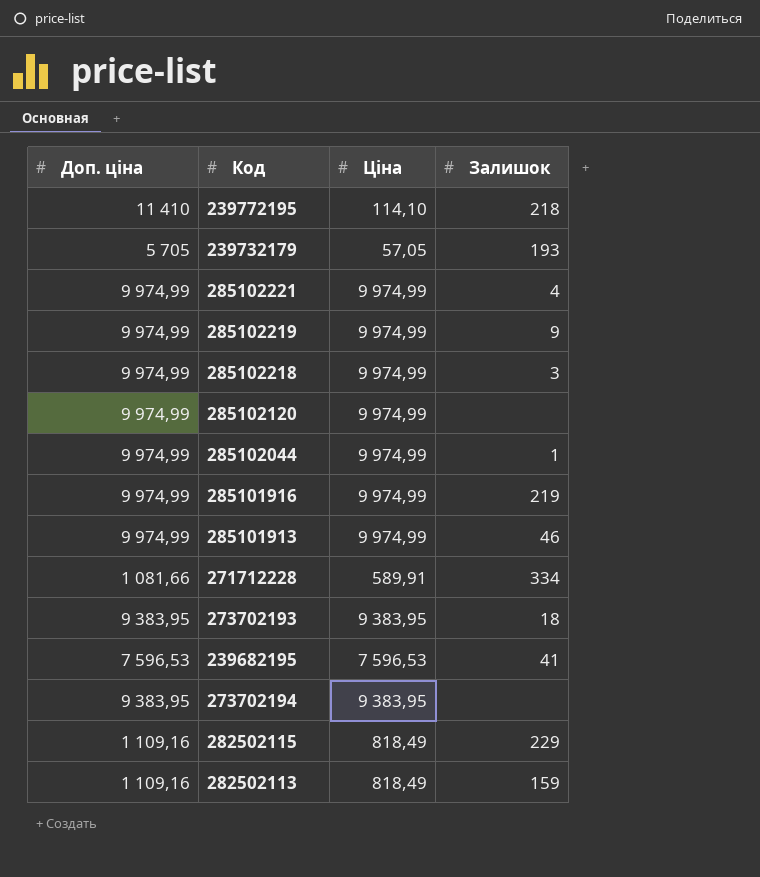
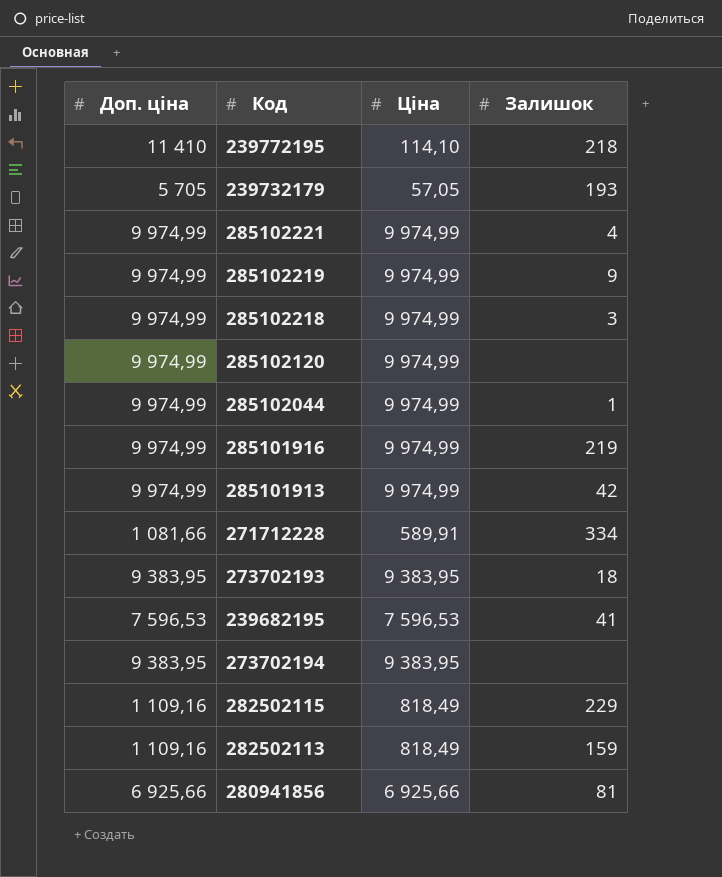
285101913 | Залишок: 46 -> 42
row 280941856: none -> 6 925,66 | 6 925,66 | 81

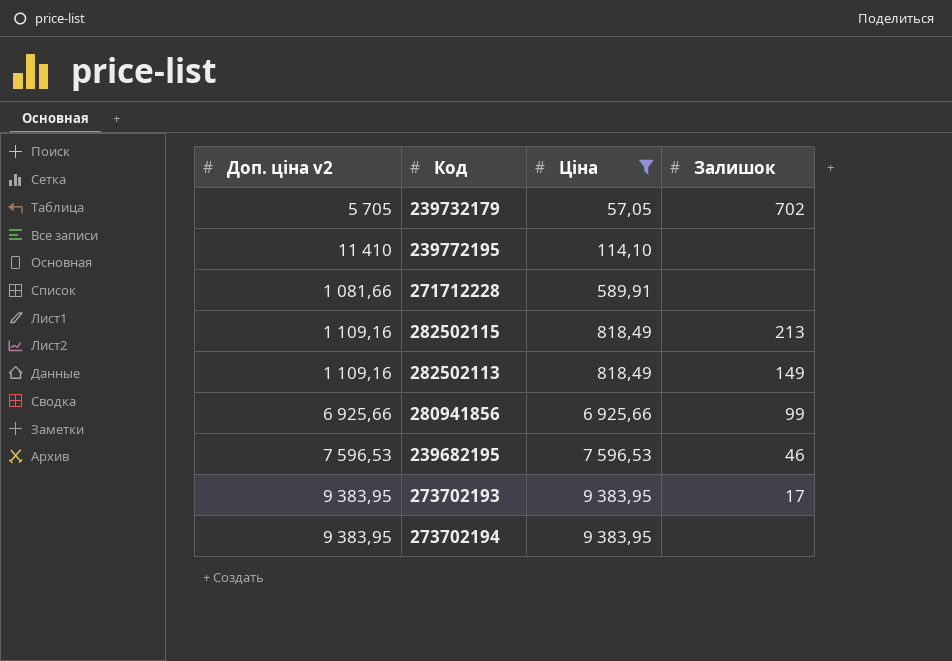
filter: none -> Ціна != 9 974,99
row order: none -> Ціна ascending
column name: Доп. ціна -> Доп. ціна v2
239732179 | Залишок: 193 -> 702
239772195 | Залишок: 218 -> none
271712228 | Залишок: 334 -> none
282502115 | Залишок: 229 -> 213
282502113 | Залишок: 159 -> 149
280941856 | Залишок: 81 -> 99
239682195 | Залишок: 41 -> 46
273702193 | Залишок: 18 -> 17

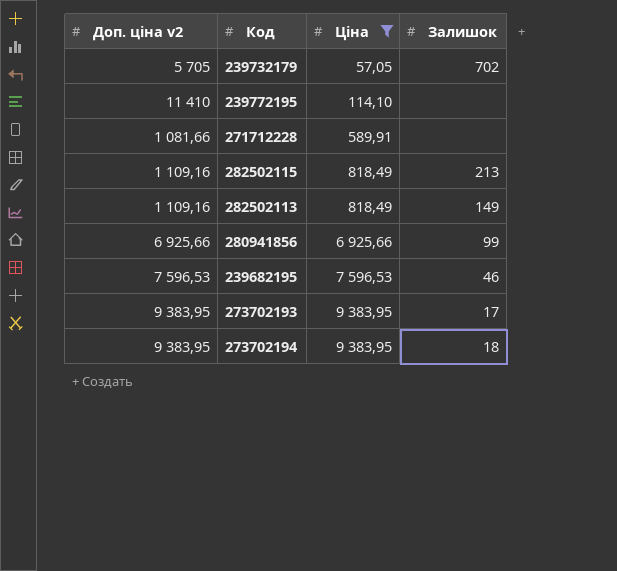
273702194 | Залишок: none -> 18

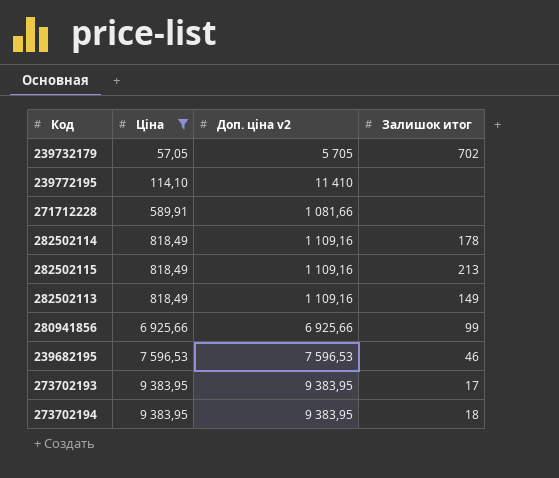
column Доп. ціна v2 | position: 1 -> 3
column name: Залишок -> Залишок итог
row 282502114: none -> 818,49 | 1 109,16 | 178

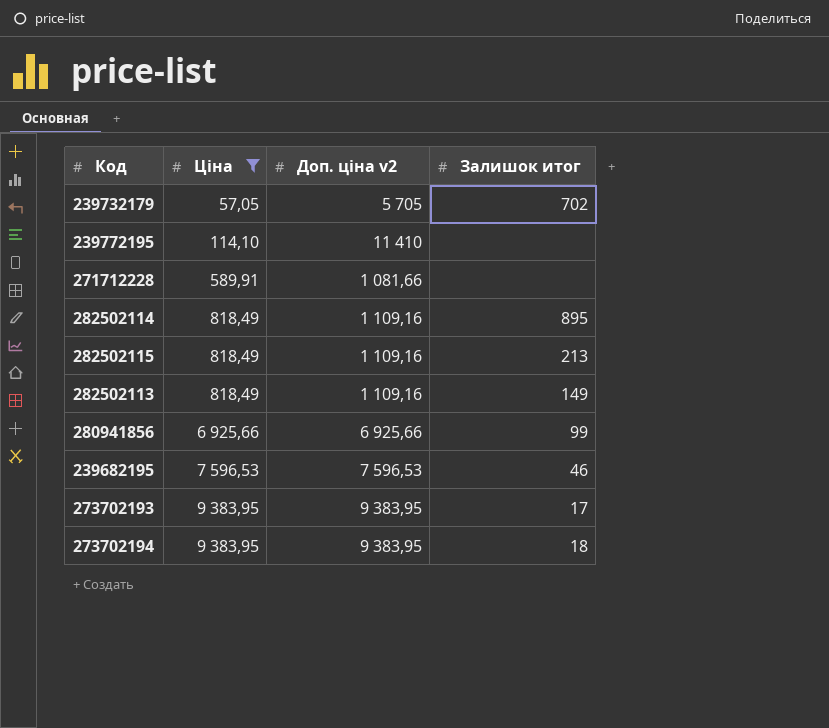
282502114 | Залишок итог: 178 -> 895

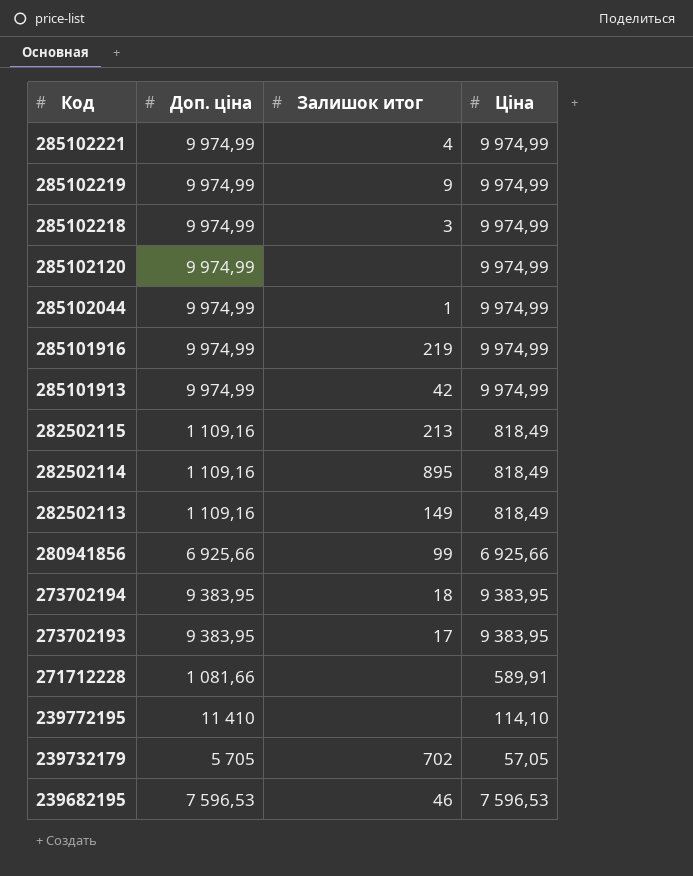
filter: Ціна != 9 974,99 -> none
row order: Ціна ascending -> Код descending
column name: Доп. ціна v2 -> Доп. ціна
column Ціна | position: 2 -> 4

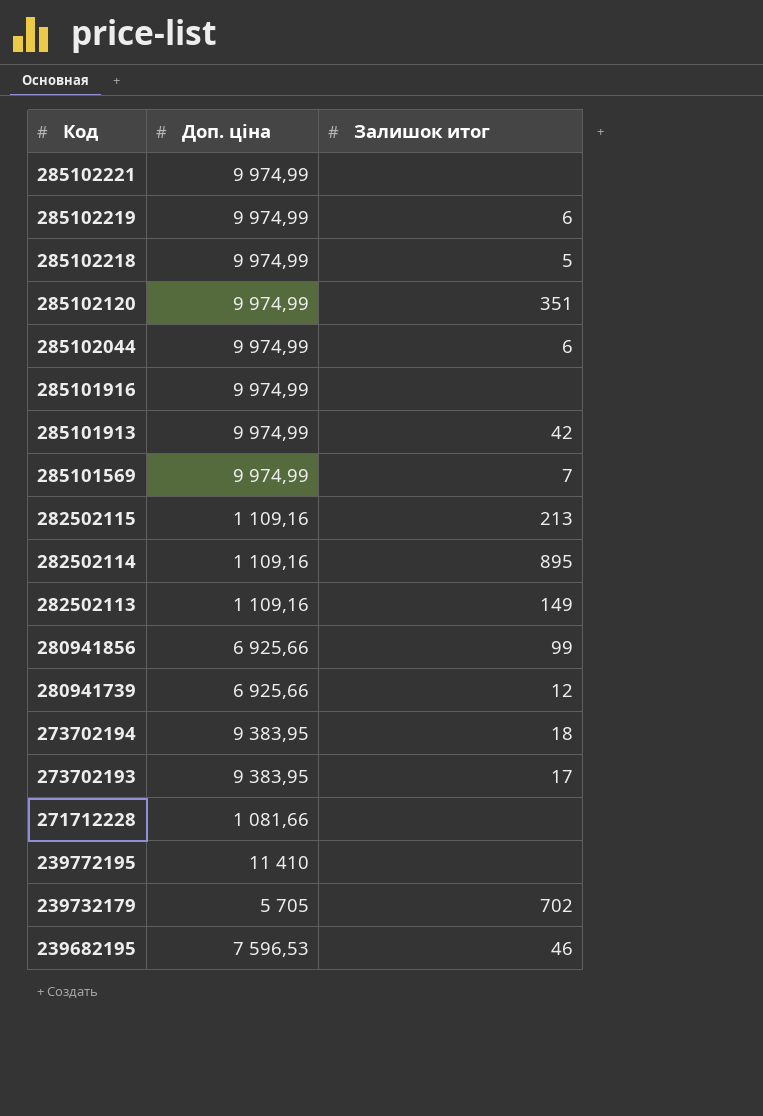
column Ціна | position: 4 -> none
285102221 | Залишок итог: 4 -> none
285102219 | Залишок итог: 9 -> 6
285102218 | Залишок итог: 3 -> 5
285102120 | Залишок итог: none -> 351
285102044 | Залишок итог: 1 -> 6
285101916 | Залишок итог: 219 -> none
row 285101569: none -> 9 974,99 | 7
row 280941739: none -> 6 925,66 | 12

